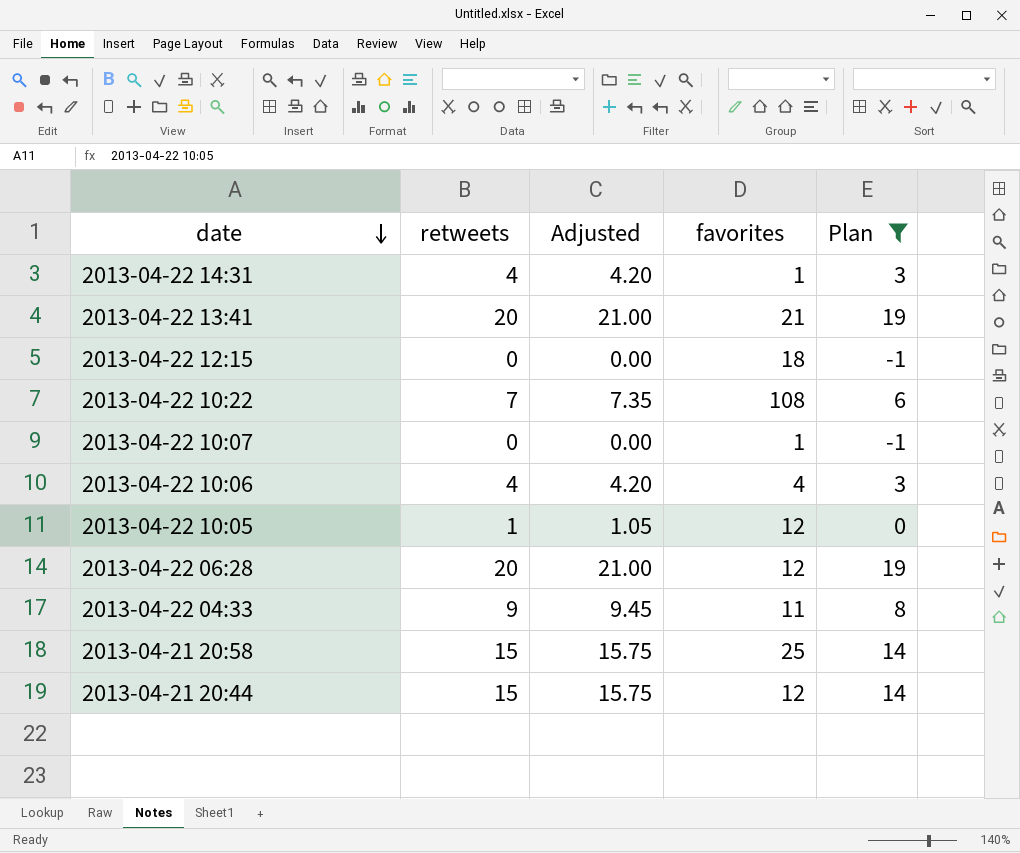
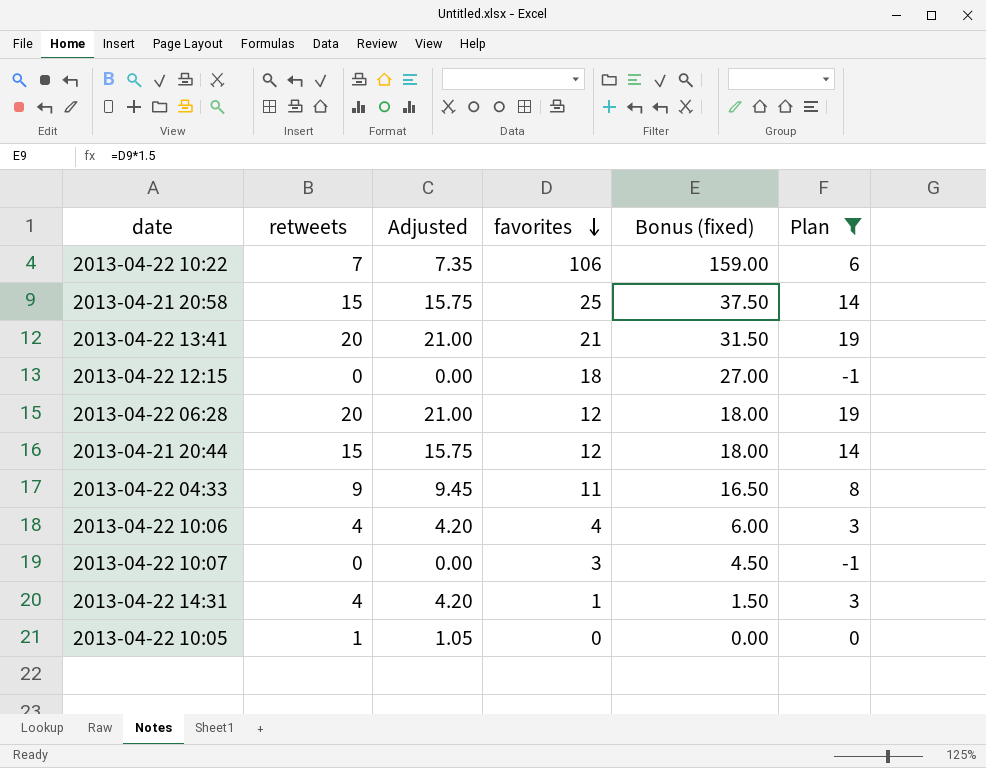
row order: date descending -> favorites descending
column Bonus (fixed) | formula: none -> [favorites] * 1.5
2013-04-22 10:22 | favorites: 108 -> 106
2013-04-22 10:07 | favorites: 1 -> 3
2013-04-22 10:05 | favorites: 12 -> 0

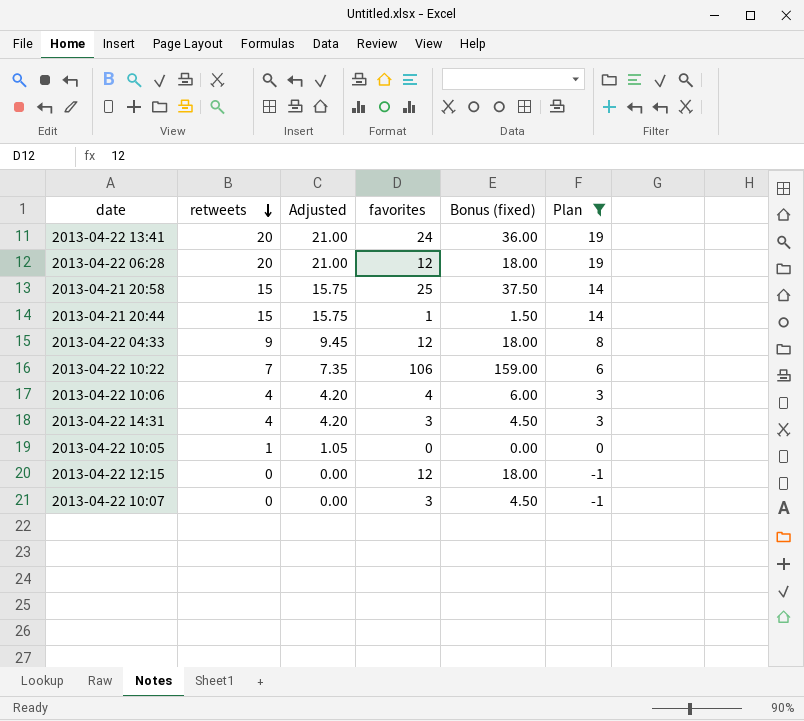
row order: favorites descending -> retweets descending
2013-04-22 13:41 | favorites: 21 -> 24
2013-04-22 13:41 | Bonus (fixed): 31.50 -> 36.00
2013-04-21 20:44 | favorites: 12 -> 1
2013-04-21 20:44 | Bonus (fixed): 18.00 -> 1.50
2013-04-22 04:33 | favorites: 11 -> 12
2013-04-22 04:33 | Bonus (fixed): 16.50 -> 18.00
2013-04-22 14:31 | favorites: 1 -> 3
2013-04-22 14:31 | Bonus (fixed): 1.50 -> 4.50
2013-04-22 12:15 | favorites: 18 -> 12
2013-04-22 12:15 | Bonus (fixed): 27.00 -> 18.00

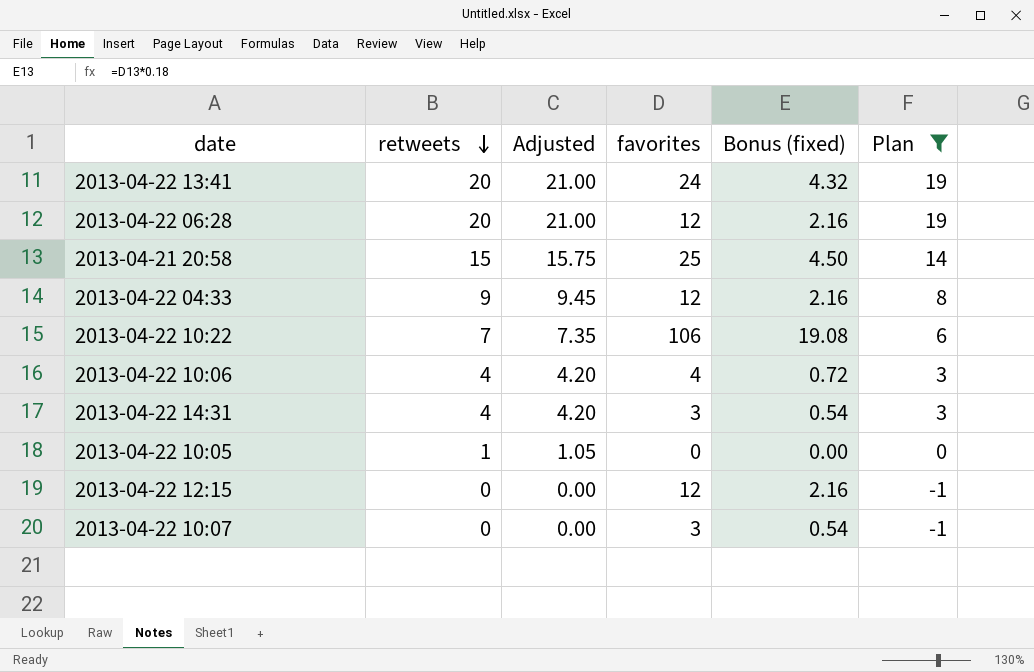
column Bonus (fixed) | formula: [favorites] * 1.5 -> [favorites] * 0.18
row 2013-04-21 20:44: 15 | 15.75 | 1 | 1.50 | 14 -> none

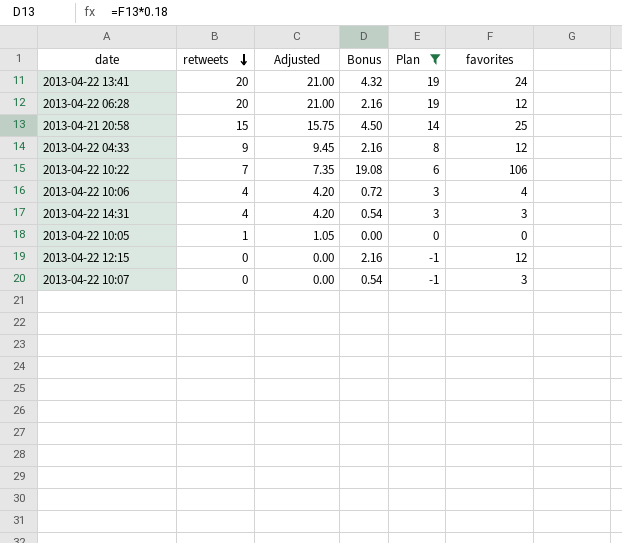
column name: Bonus (fixed) -> Bonus
column favorites | position: 4 -> 6

